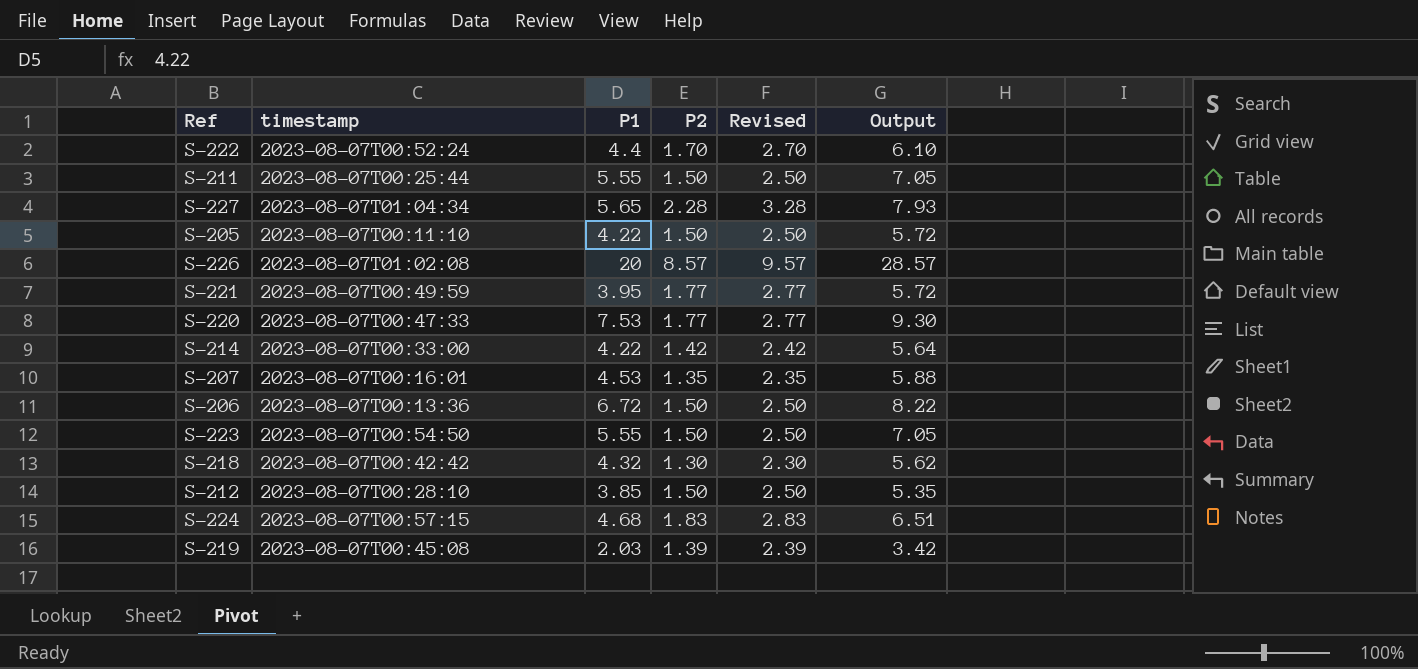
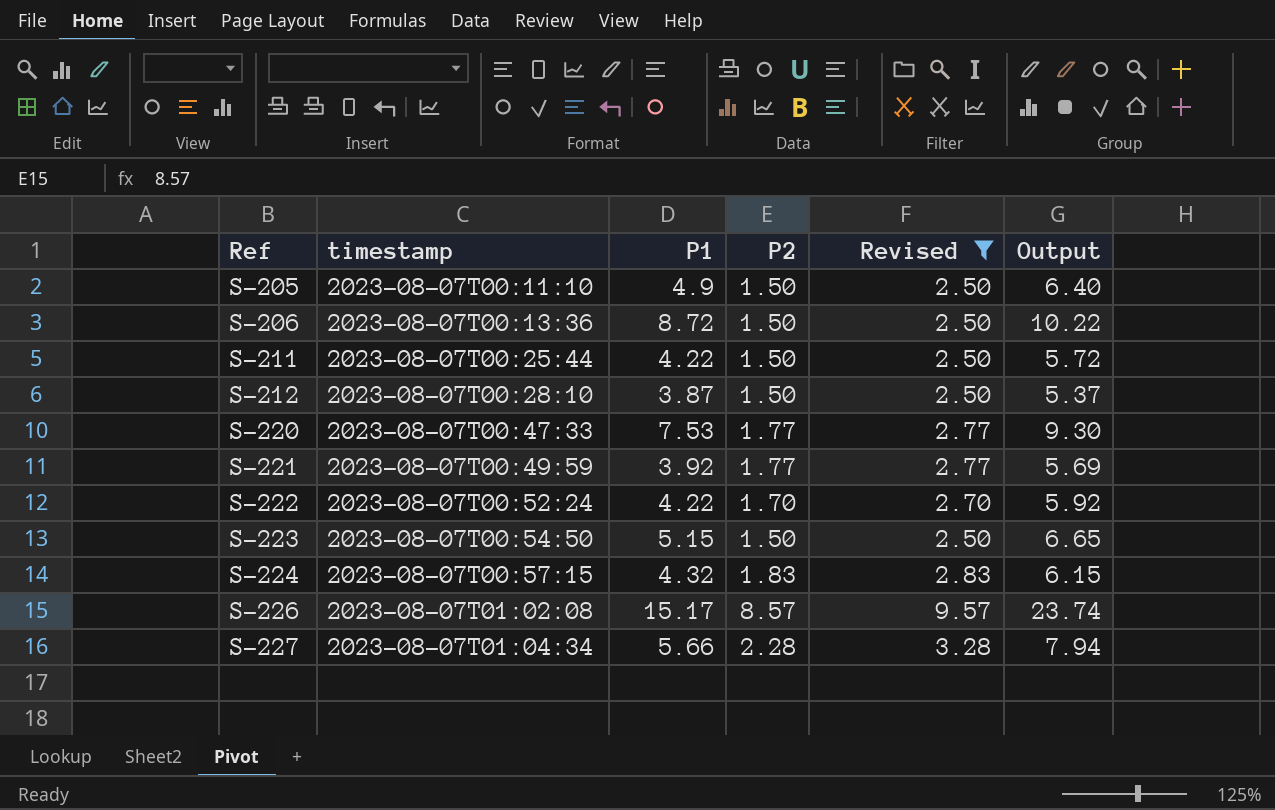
filter: none -> Revised >= 2.50
row order: none -> Ref ascending
S-205 | P1: 4.22 -> 4.9
S-205 | Output: 5.72 -> 6.40
S-206 | P1: 6.72 -> 8.72
S-206 | Output: 8.22 -> 10.22
S-211 | P1: 5.55 -> 4.22
S-211 | Output: 7.05 -> 5.72
S-212 | P1: 3.85 -> 3.87
S-212 | Output: 5.35 -> 5.37
S-221 | P1: 3.95 -> 3.92
S-221 | Output: 5.72 -> 5.69
S-222 | P1: 4.4 -> 4.22
S-222 | Output: 6.10 -> 5.92
S-223 | P1: 5.55 -> 5.15
S-223 | Output: 7.05 -> 6.65
S-224 | P1: 4.68 -> 4.32
S-224 | Output: 6.51 -> 6.15
S-226 | P1: 20 -> 15.17
S-226 | Output: 28.57 -> 23.74
S-227 | P1: 5.65 -> 5.66
S-227 | Output: 7.93 -> 7.94

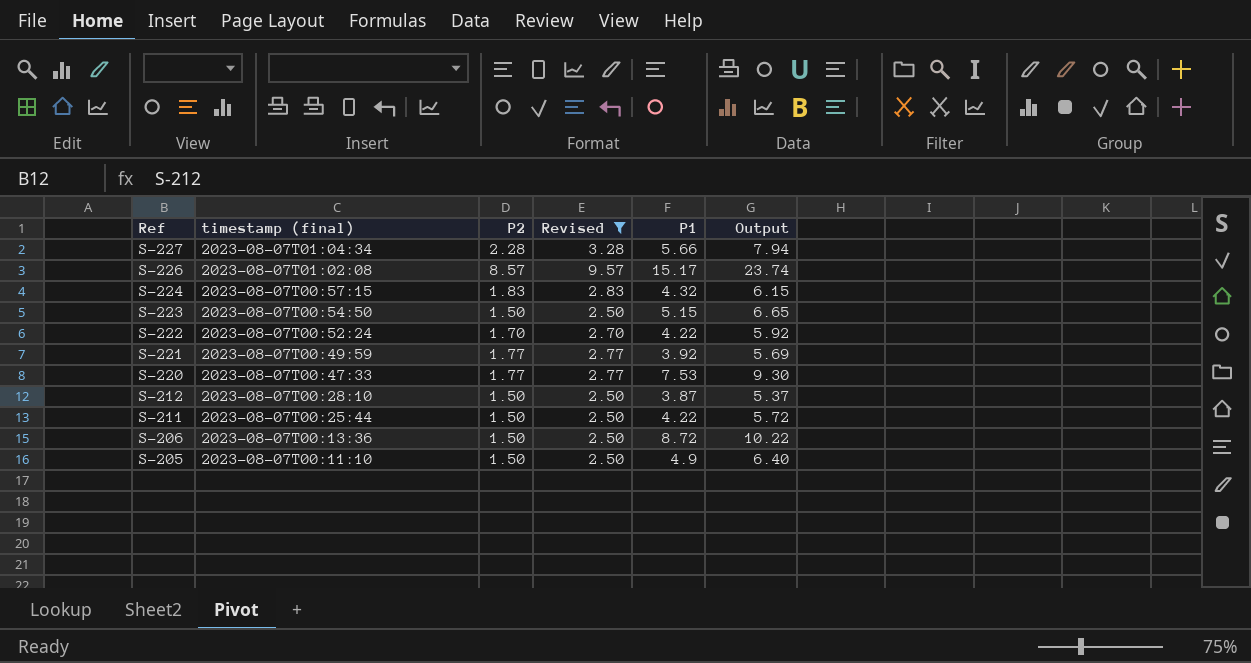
row order: Ref ascending -> Ref descending
column name: timestamp -> timestamp (final)
column P1 | position: 3 -> 5

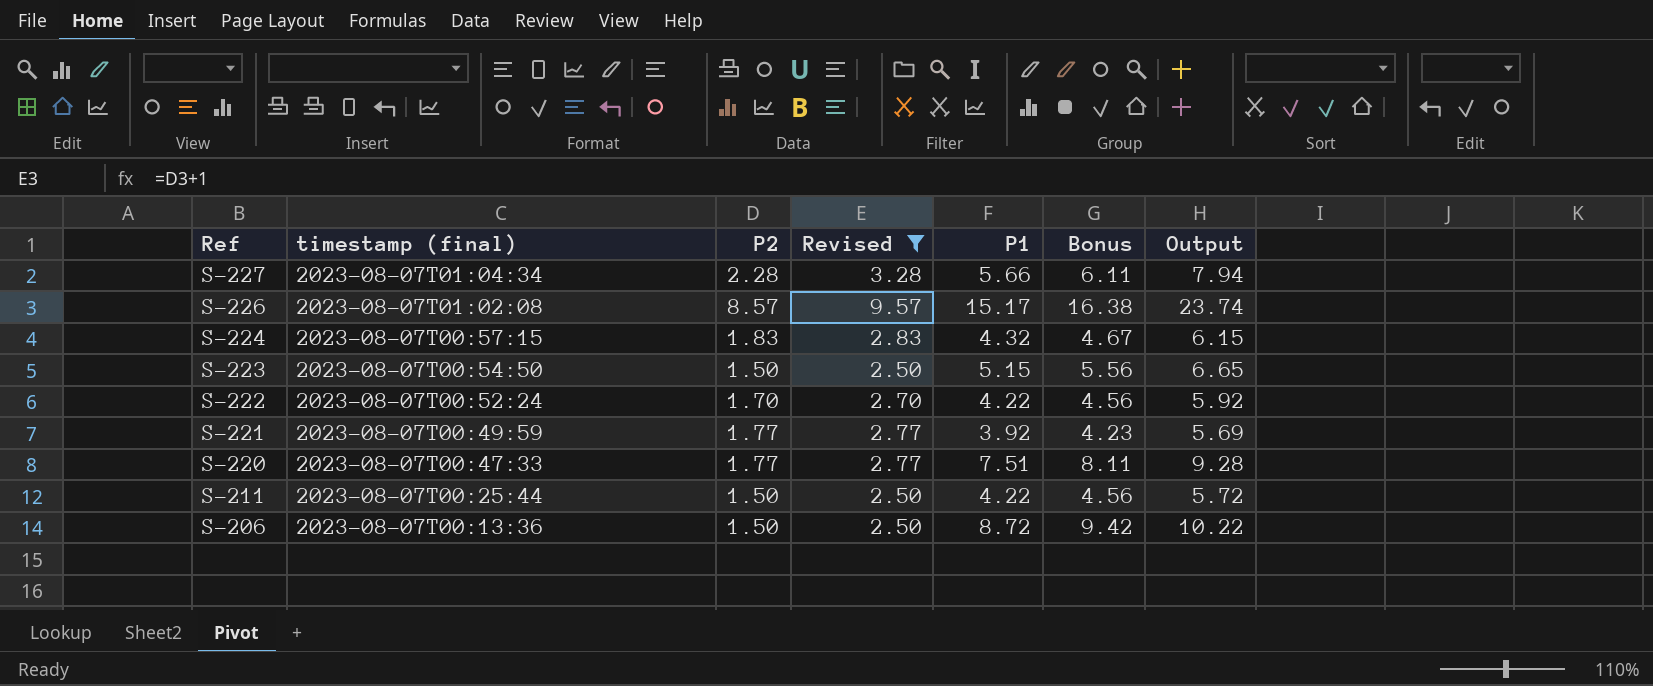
column Bonus | formula: none -> [P1] * 1.08
row S-212: 2023-08-07T00:28:10 | 1.50 | 2.50 | 3.87 | 5.37 -> none
row S-205: 2023-08-07T00:11:10 | 1.50 | 2.50 | 4.9 | 6.40 -> none
S-220 | P1: 7.53 -> 7.51
S-220 | Output: 9.30 -> 9.28

